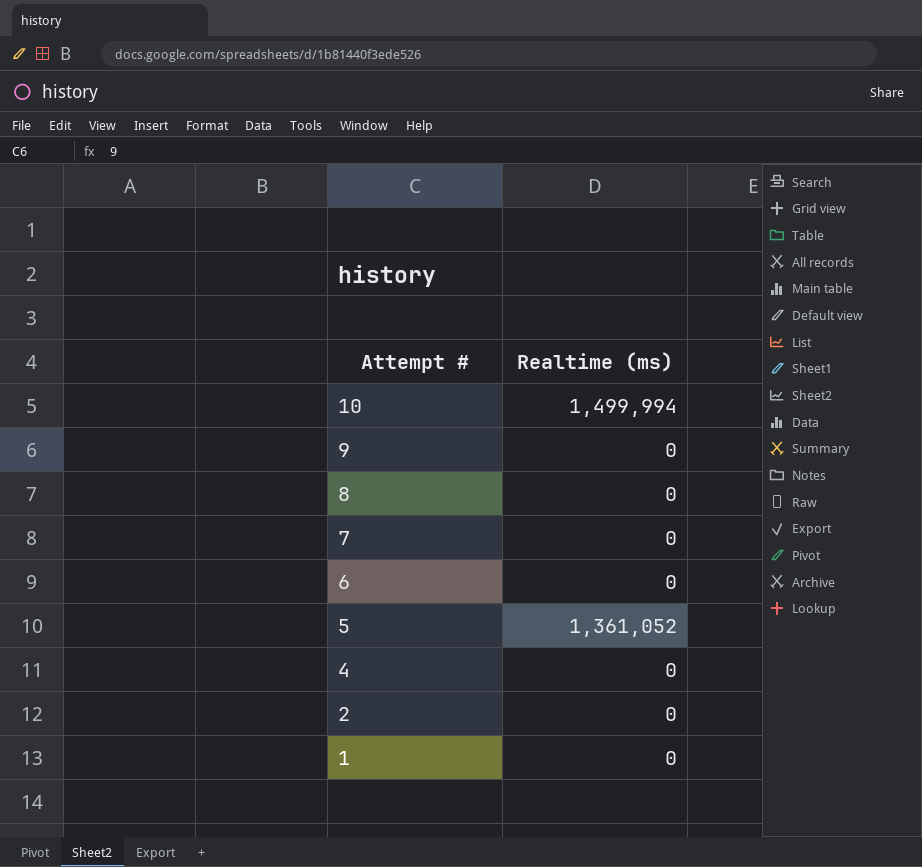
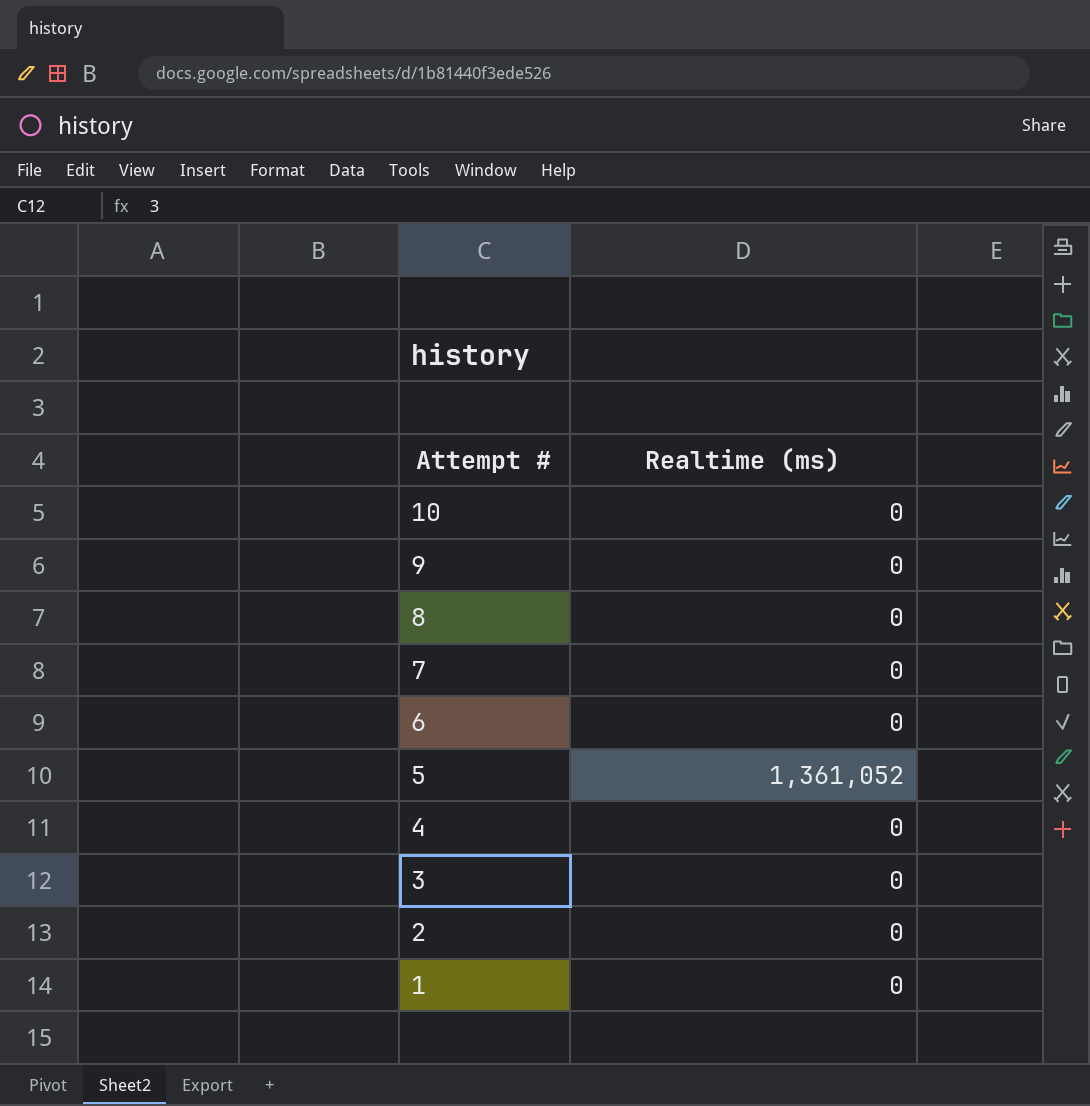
10 | Realtime (ms): 1,499,994 -> 0
row 3: none -> 0

